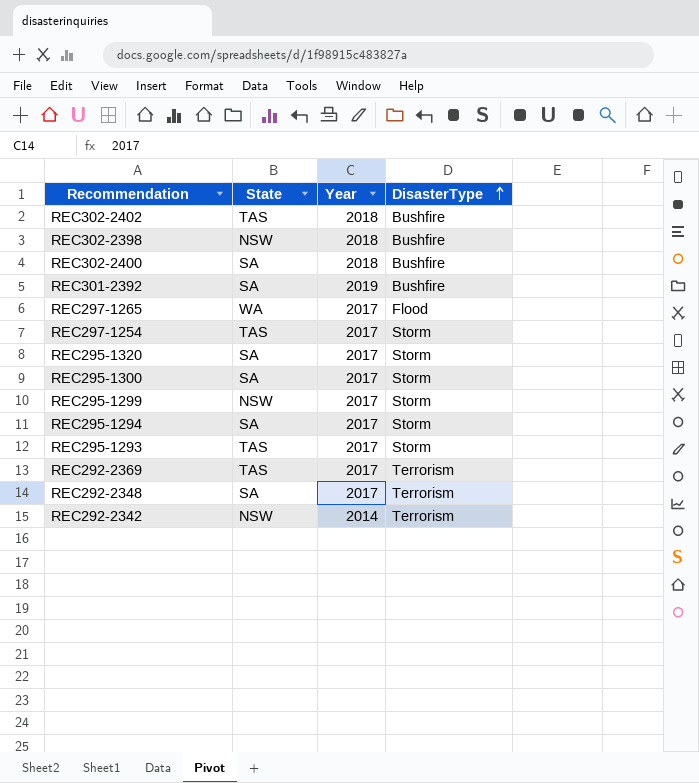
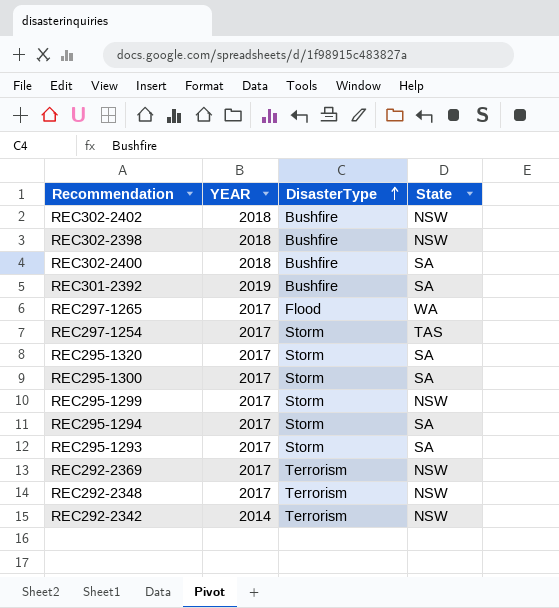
column name: Year -> YEAR
column State | position: 2 -> 4
REC302-2402 | State: TAS -> NSW
REC295-1293 | State: TAS -> SA
REC292-2369 | State: TAS -> NSW
REC292-2348 | State: SA -> NSW

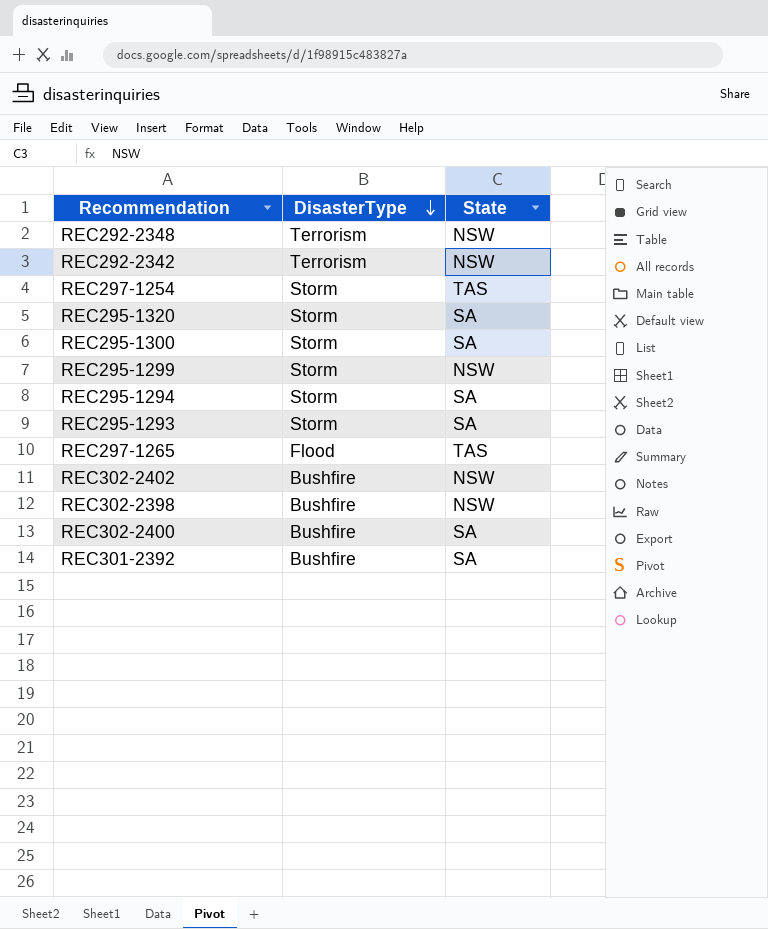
row order: DisasterType ascending -> DisasterType descending
column YEAR | position: 2 -> none
row REC292-2369: 2017 | Terrorism | NSW -> none
REC297-1265 | State: WA -> TAS

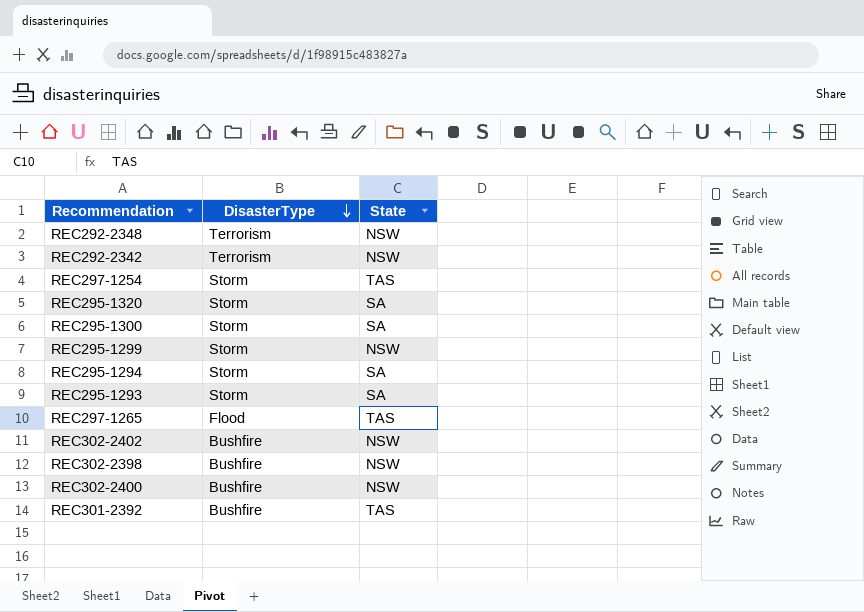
REC302-2400 | State: SA -> NSW
REC301-2392 | State: SA -> TAS

